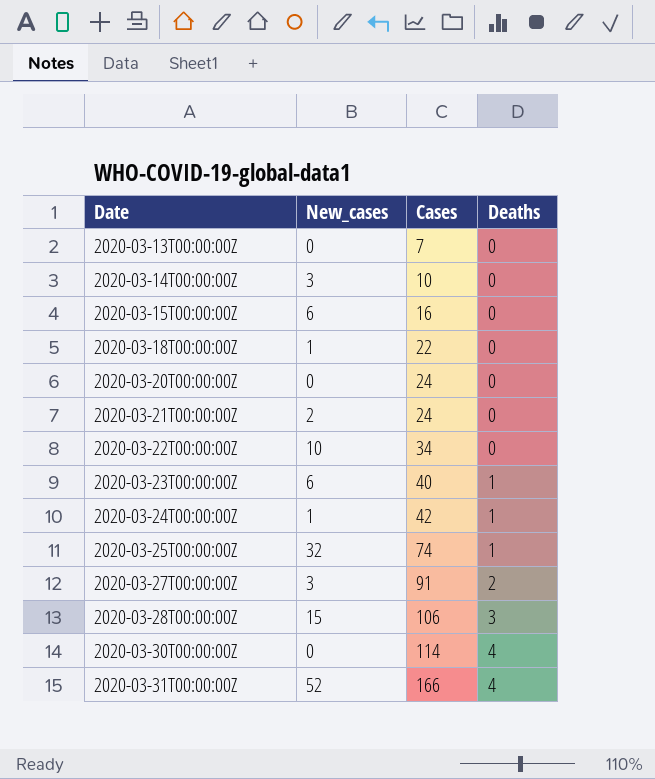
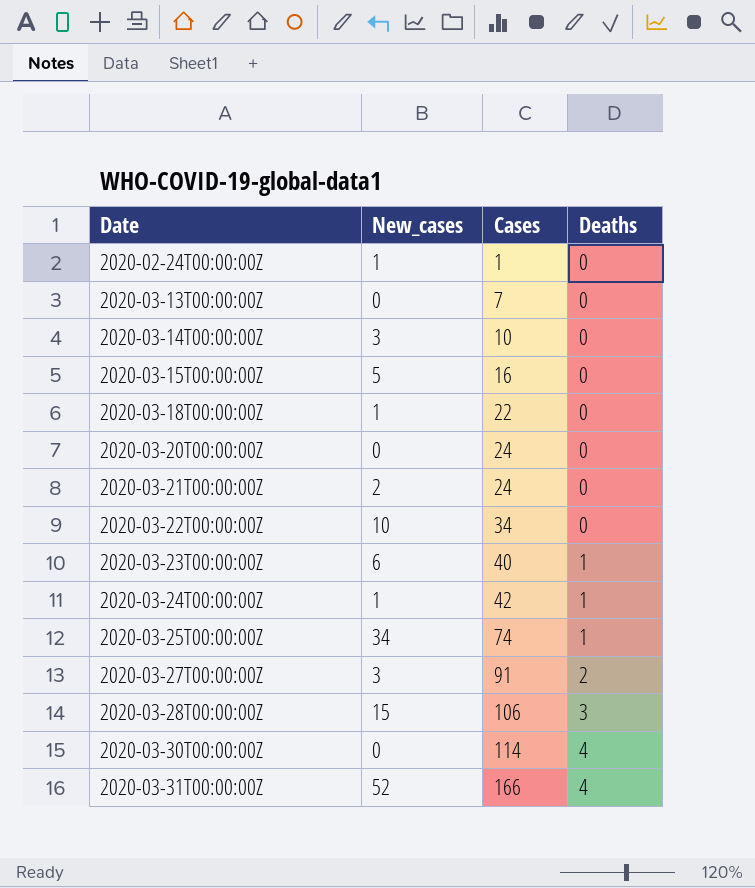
row 2020-02-24T00:00:00Z: none -> 1 | 1 | 0
2020-03-15T00:00:00Z | New_cases: 6 -> 5
2020-03-25T00:00:00Z | New_cases: 32 -> 34

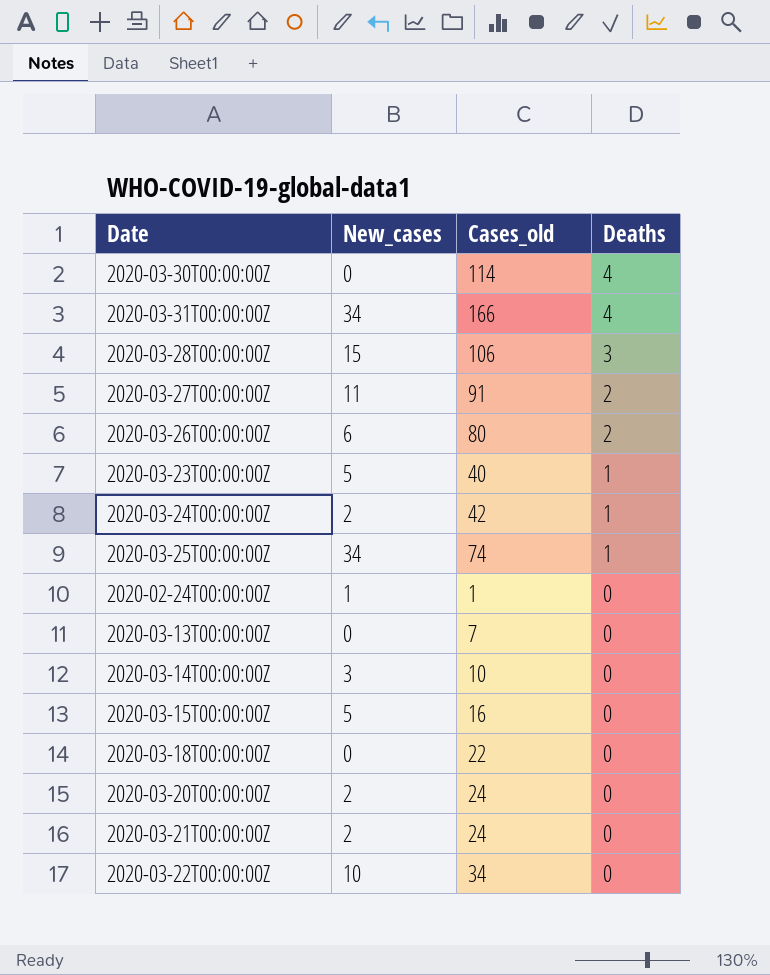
row order: Date ascending -> Deaths descending
column name: Cases -> Cases_old
2020-03-31T00:00:00Z | New_cases: 52 -> 34
2020-03-27T00:00:00Z | New_cases: 3 -> 11
row 2020-03-26T00:00:00Z: none -> 6 | 80 | 2
2020-03-23T00:00:00Z | New_cases: 6 -> 5
2020-03-24T00:00:00Z | New_cases: 1 -> 2
2020-03-18T00:00:00Z | New_cases: 1 -> 0
2020-03-20T00:00:00Z | New_cases: 0 -> 2

